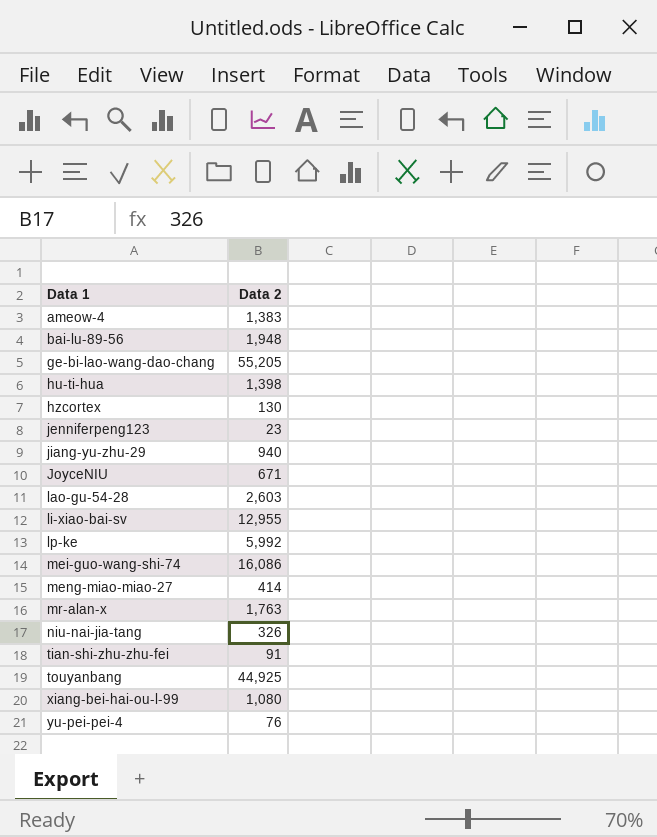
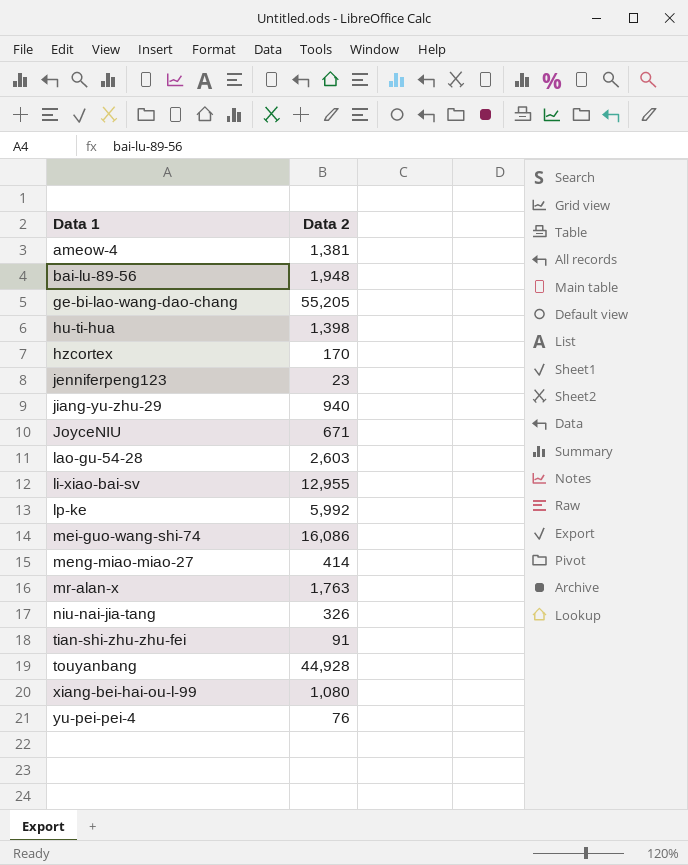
ameow-4 | Data 2: 1,383 -> 1,381
hzcortex | Data 2: 130 -> 170
touyanbang | Data 2: 44,925 -> 44,928

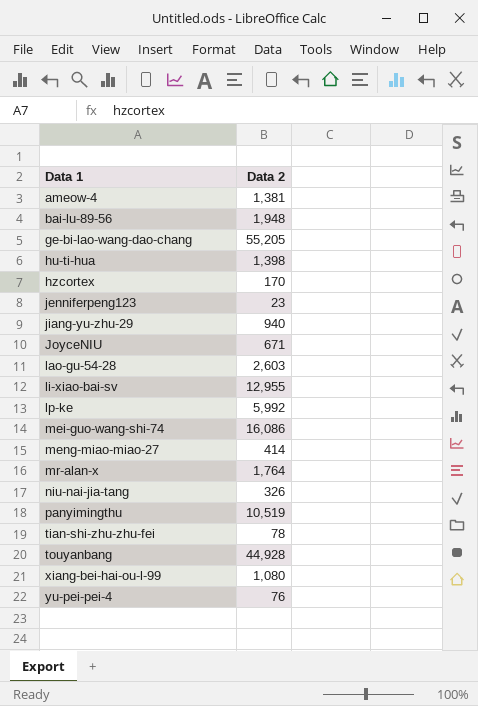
mr-alan-x | Data 2: 1,763 -> 1,764
row panyimingthu: none -> 10,519
tian-shi-zhu-zhu-fei | Data 2: 91 -> 78

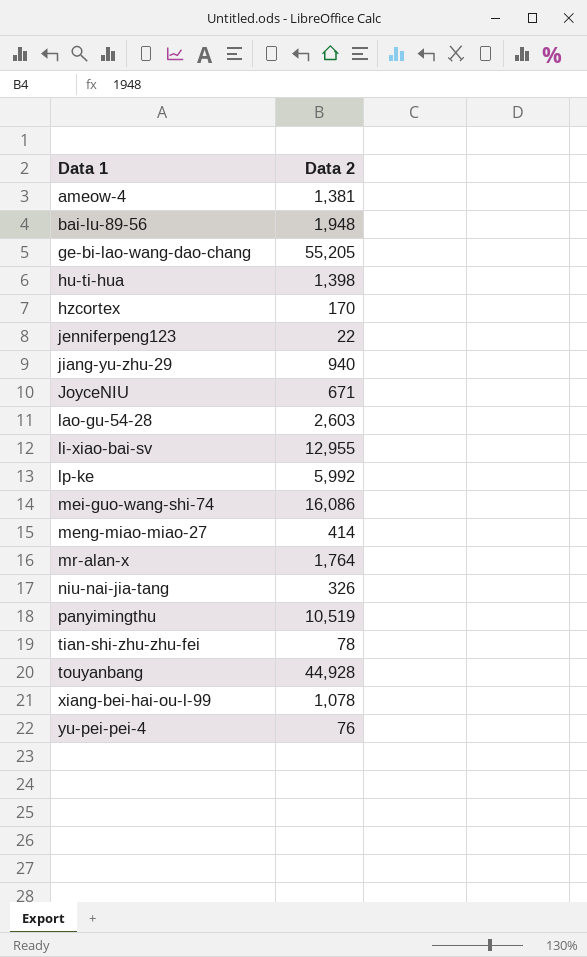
jenniferpeng123 | Data 2: 23 -> 22
xiang-bei-hai-ou-l-99 | Data 2: 1,080 -> 1,078

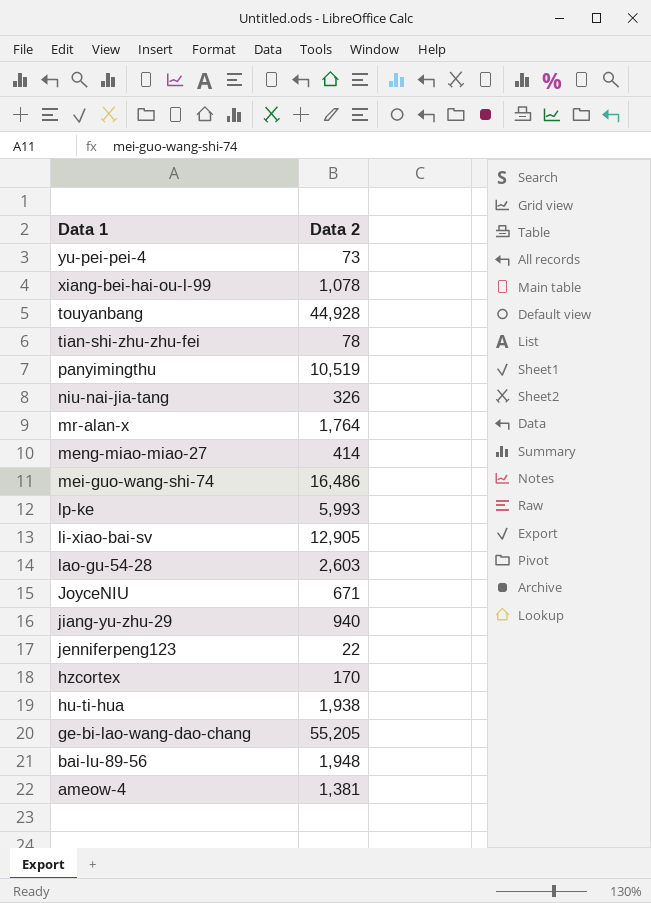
row order: Data 1 ascending -> Data 1 descending
yu-pei-pei-4 | Data 2: 76 -> 73
mei-guo-wang-shi-74 | Data 2: 16,086 -> 16,486
lp-ke | Data 2: 5,992 -> 5,993
li-xiao-bai-sv | Data 2: 12,955 -> 12,905
hu-ti-hua | Data 2: 1,398 -> 1,938

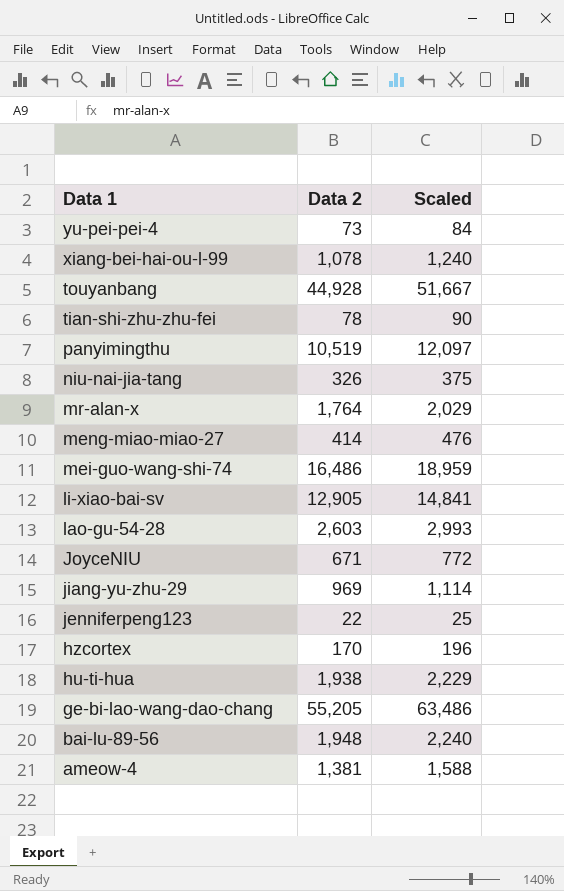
column Scaled | formula: none -> [Data 2] * 1.15
row lp-ke: 5,993 -> none
jiang-yu-zhu-29 | Data 2: 940 -> 969

